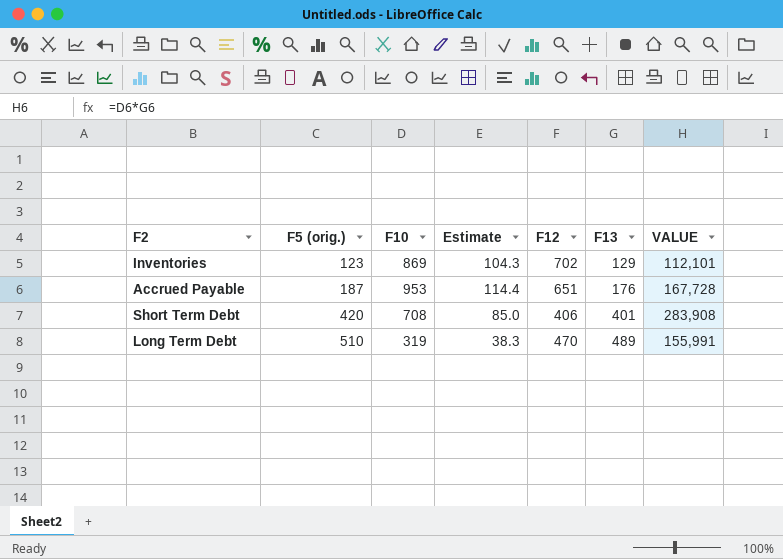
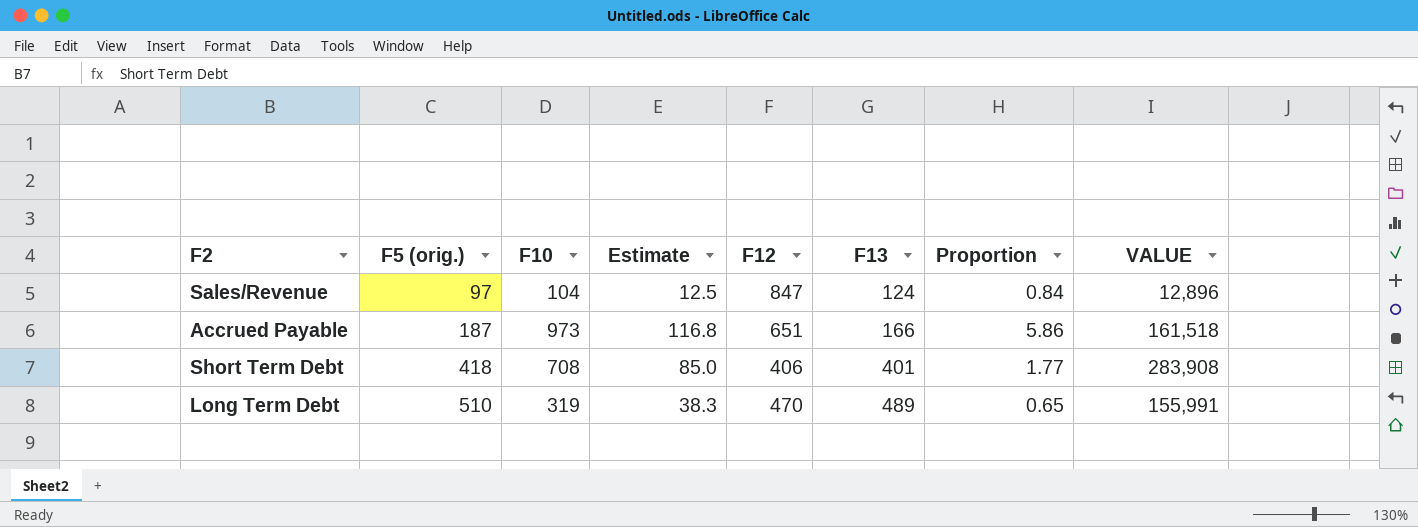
column Proportion | formula: none -> [F10] / [F13]
row Inventories: 123 | 869 | 104.3 | 702 | 129 | 112,101 -> none
row Sales/Revenue: none -> 97 | 104 | 12.5 | 847 | 124 | 0.84 | 12,896
Accrued Payable | F10: 953 -> 973
Accrued Payable | Estimate: 114.4 -> 116.8
Accrued Payable | F13: 176 -> 166
Accrued Payable | VALUE: 167,728 -> 161,518
Short Term Debt | F5 (orig.): 420 -> 418

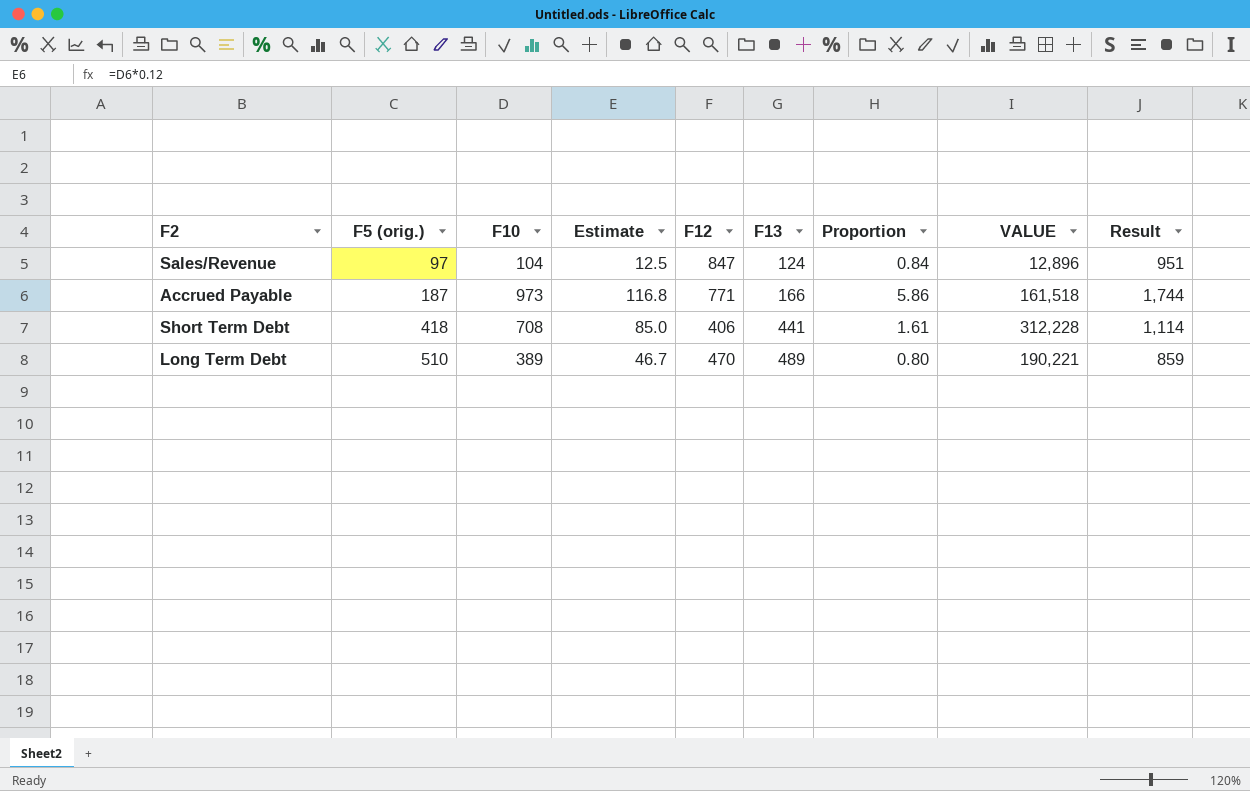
column Result | formula: none -> [F10] + [F12]
Accrued Payable | F12: 651 -> 771
Short Term Debt | F13: 401 -> 441
Short Term Debt | Proportion: 1.77 -> 1.61
Short Term Debt | VALUE: 283,908 -> 312,228
Long Term Debt | F10: 319 -> 389
Long Term Debt | Estimate: 38.3 -> 46.7
Long Term Debt | Proportion: 0.65 -> 0.80
Long Term Debt | VALUE: 155,991 -> 190,221

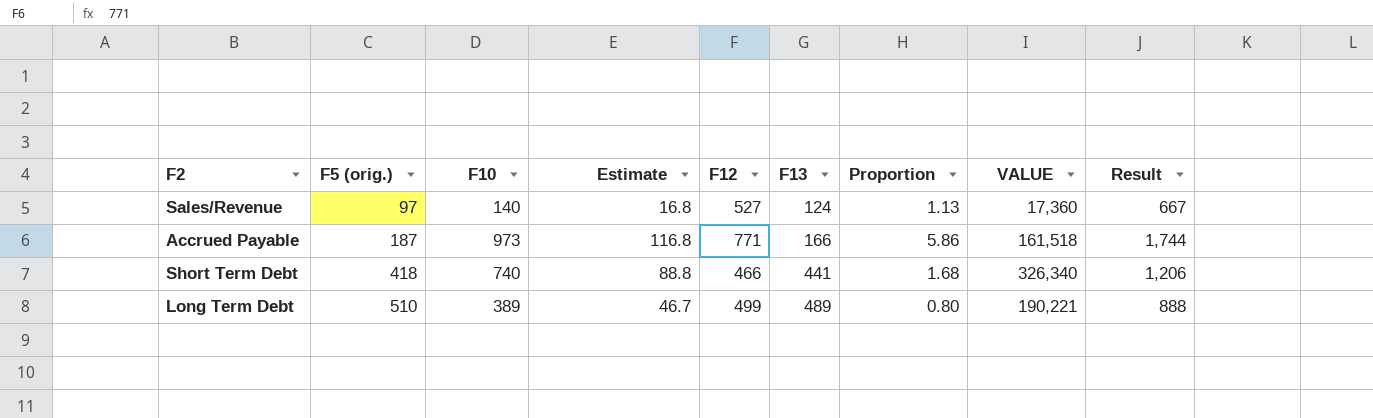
Sales/Revenue | F10: 104 -> 140
Sales/Revenue | Estimate: 12.5 -> 16.8
Sales/Revenue | F12: 847 -> 527
Sales/Revenue | Proportion: 0.84 -> 1.13
Sales/Revenue | VALUE: 12,896 -> 17,360
Sales/Revenue | Result: 951 -> 667
Short Term Debt | F10: 708 -> 740
Short Term Debt | Estimate: 85.0 -> 88.8
Short Term Debt | F12: 406 -> 466
Short Term Debt | Proportion: 1.61 -> 1.68
Short Term Debt | VALUE: 312,228 -> 326,340
Short Term Debt | Result: 1,114 -> 1,206
Long Term Debt | F12: 470 -> 499
Long Term Debt | Result: 859 -> 888

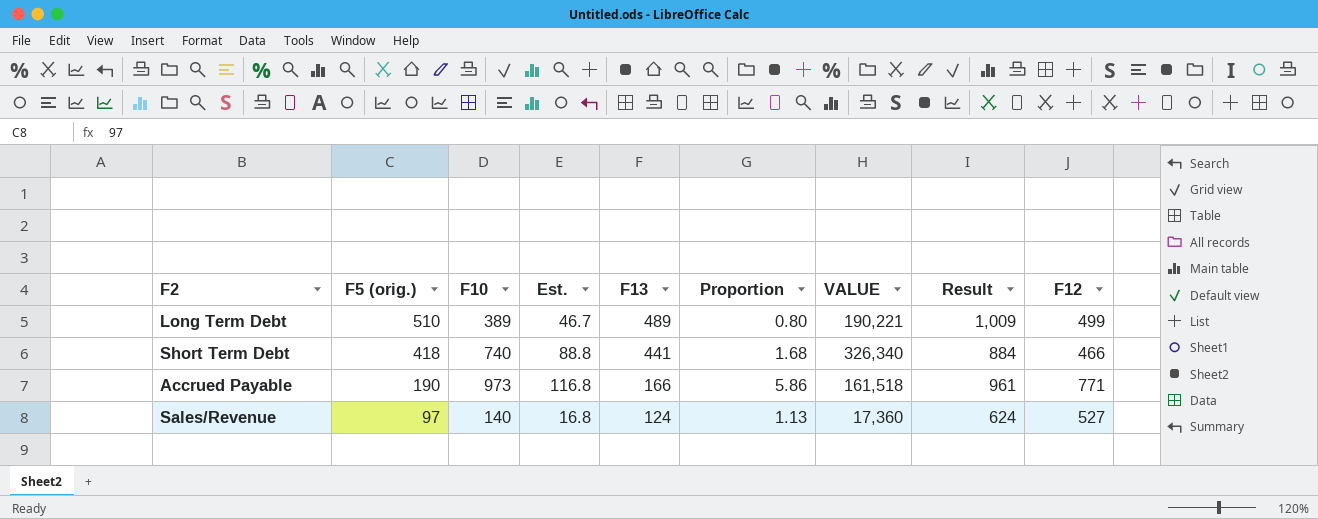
row order: F5 (orig.) ascending -> F5 (orig.) descending
column name: Estimate -> Est.
column Result | formula: [F10] + [F12] -> [F5 (orig.)] + [F12]
column F12 | position: 5 -> 9
Accrued Payable | F5 (orig.): 187 -> 190

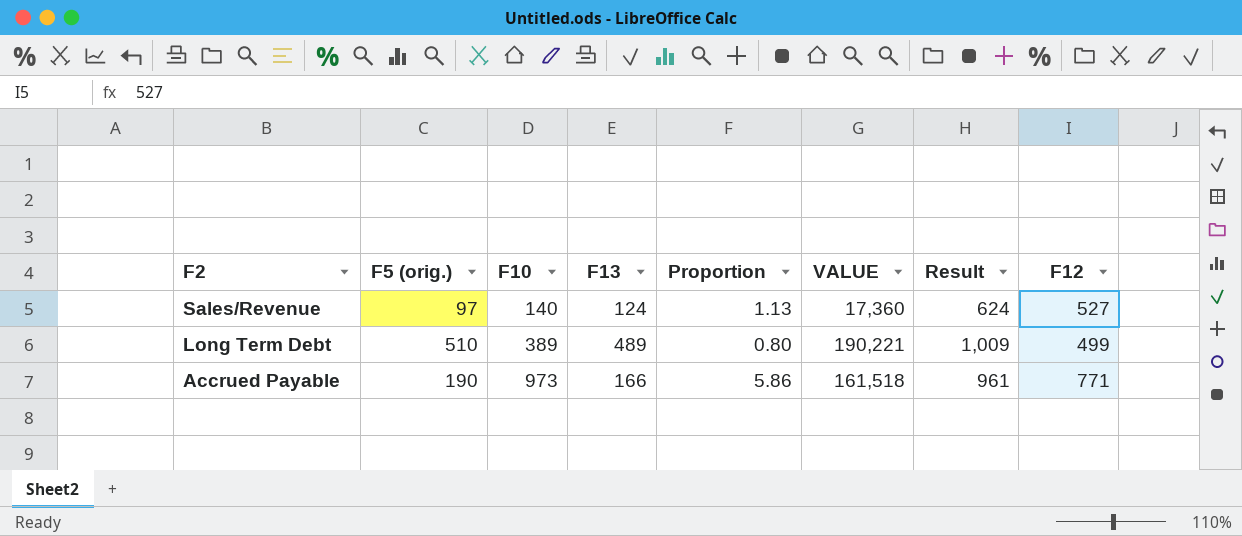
row order: F5 (orig.) descending -> F2 descending
column Est. | formula: [F10] * 0.12 -> none
row Short Term Debt: 418 | 740 | 88.8 | 441 | 1.68 | 326,340 | 884 | 466 -> none

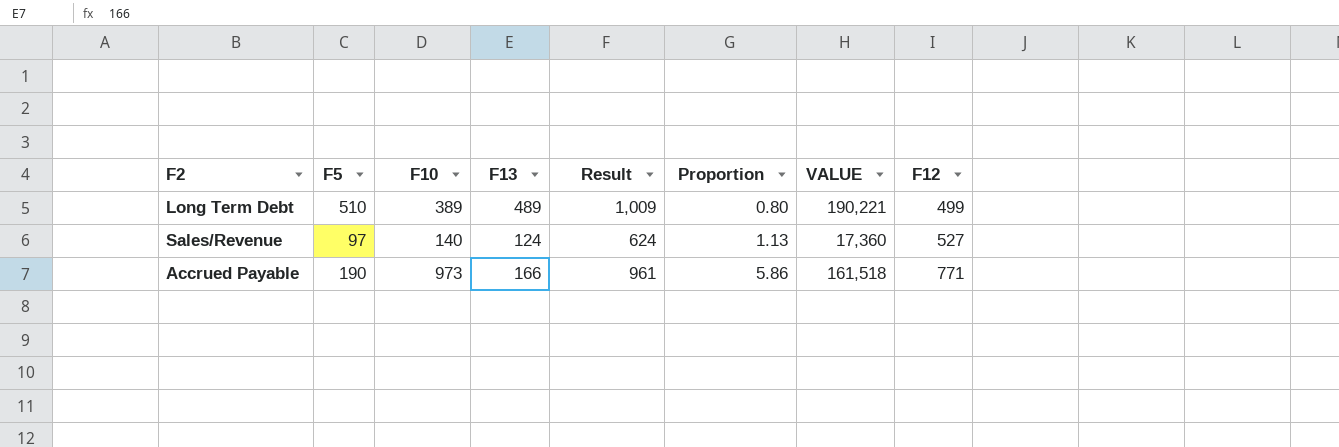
row order: F2 descending -> Proportion ascending
column name: F5 (orig.) -> F5
column Result | position: 7 -> 5

